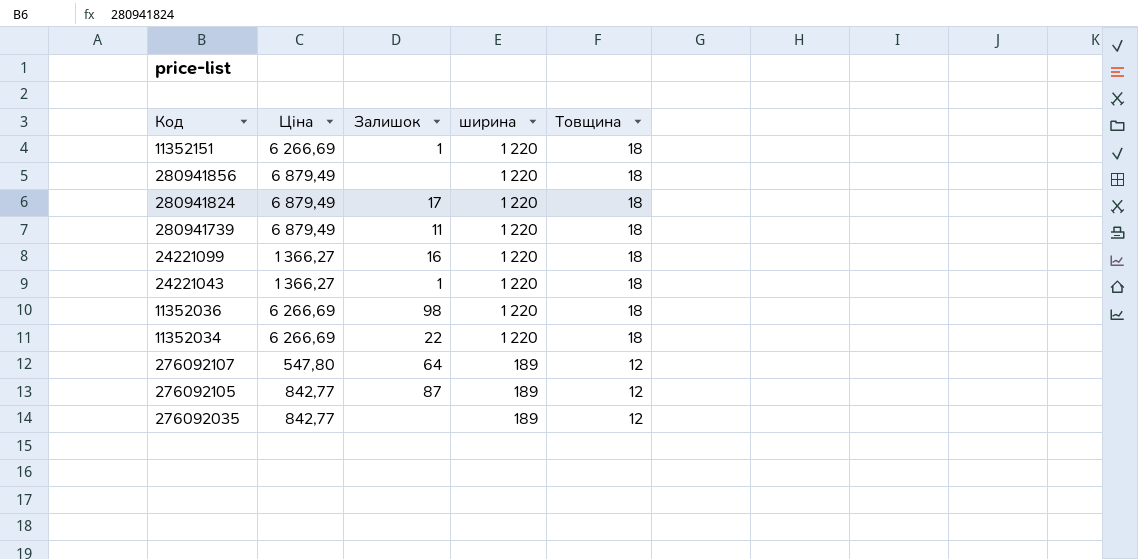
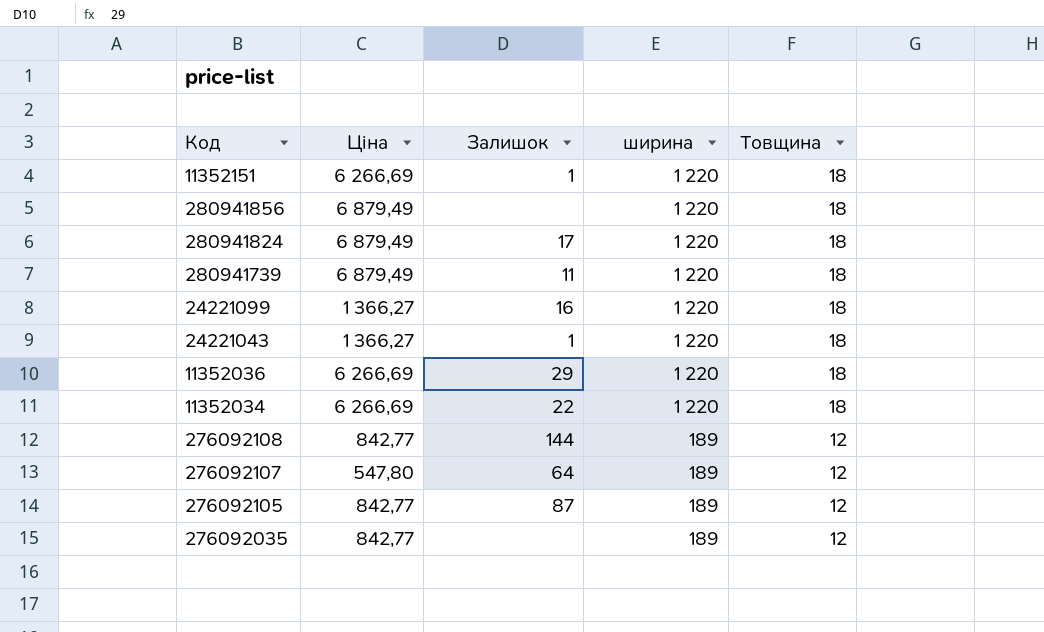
11352036 | Залишок: 98 -> 29
row 276092108: none -> 842,77 | 144 | 189 | 12

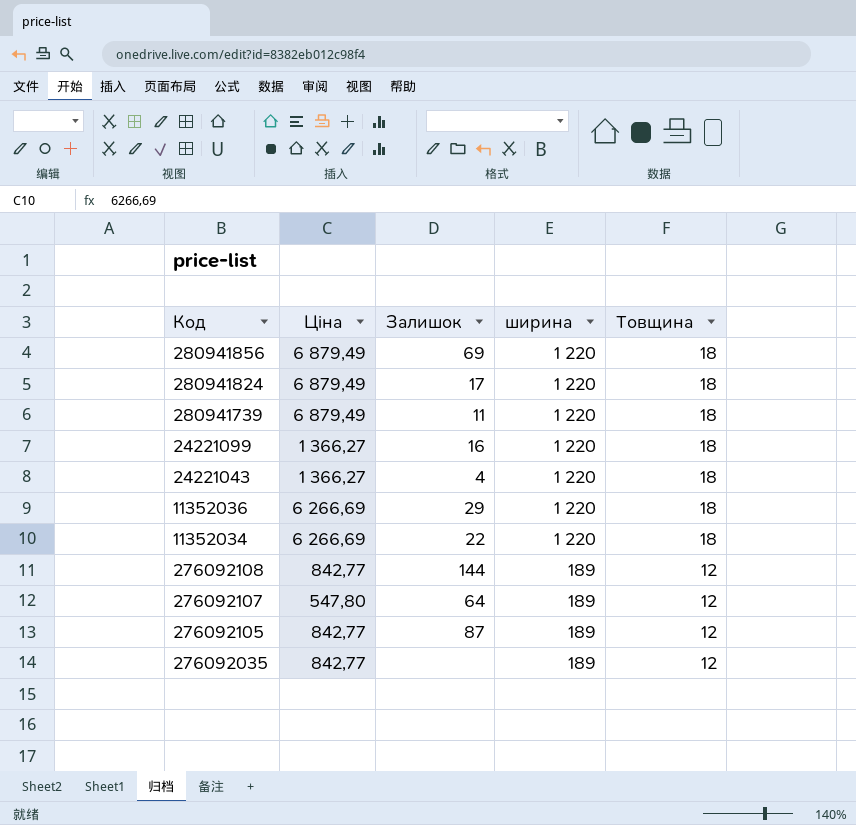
row 11352151: 6 266,69 | 1 | 1 220 | 18 -> none
280941856 | Залишок: none -> 69
24221043 | Залишок: 1 -> 4

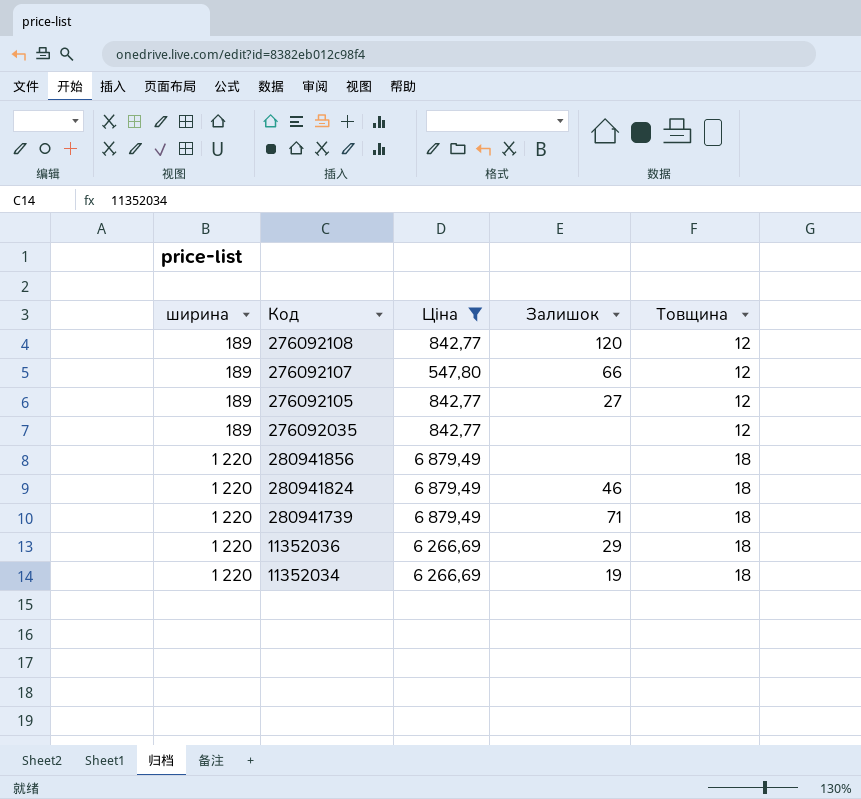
filter: none -> Ціна != 1 366,27
row order: ширина descending -> ширина ascending
column ширина | position: 4 -> 1
276092108 | Залишок: 144 -> 120
276092107 | Залишок: 64 -> 66
276092105 | Залишок: 87 -> 27
280941856 | Залишок: 69 -> none
280941824 | Залишок: 17 -> 46
280941739 | Залишок: 11 -> 71
11352034 | Залишок: 22 -> 19

